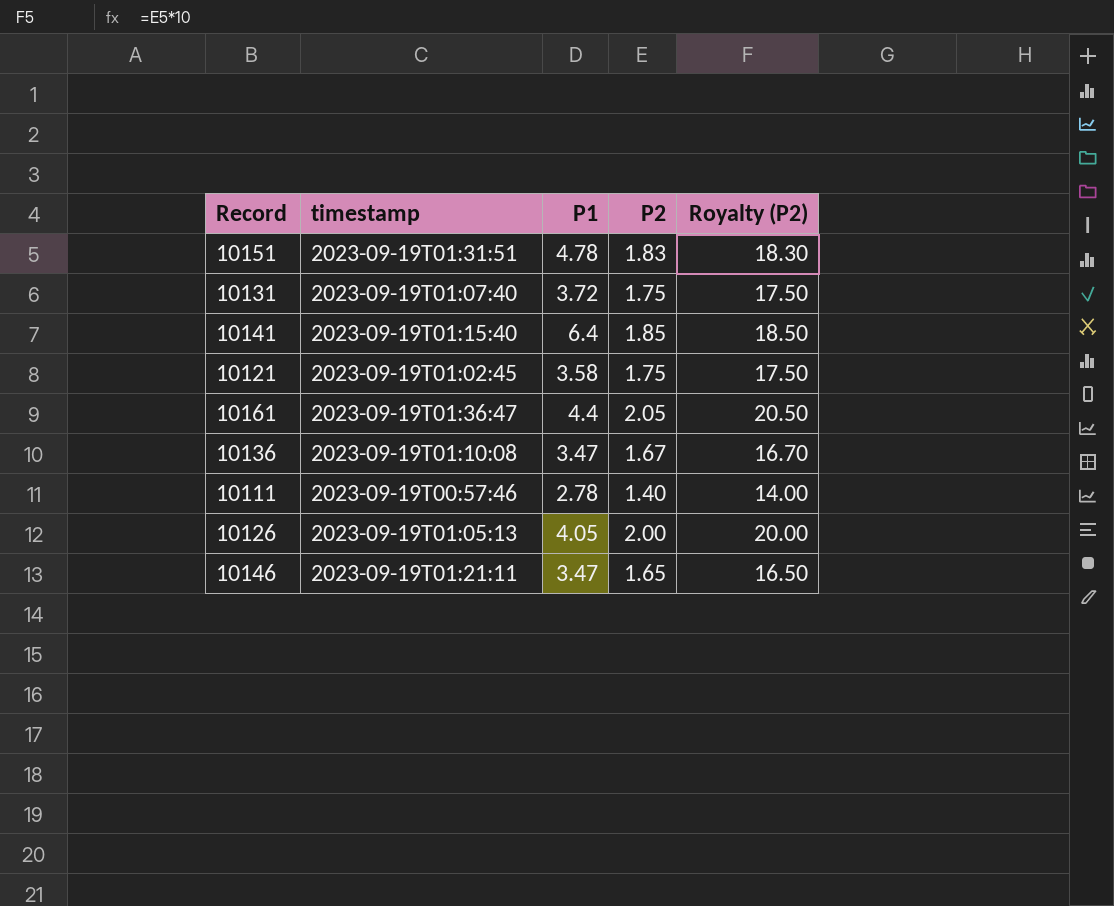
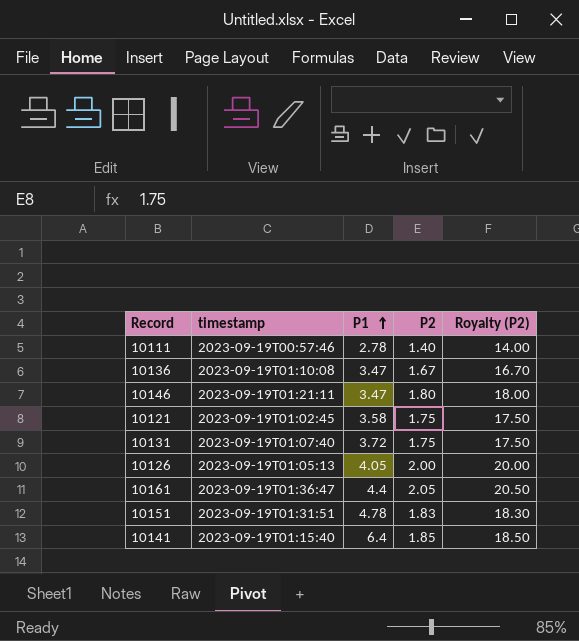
row order: none -> P1 ascending
10146 | P2: 1.65 -> 1.80
10146 | Royalty (P2): 16.50 -> 18.00

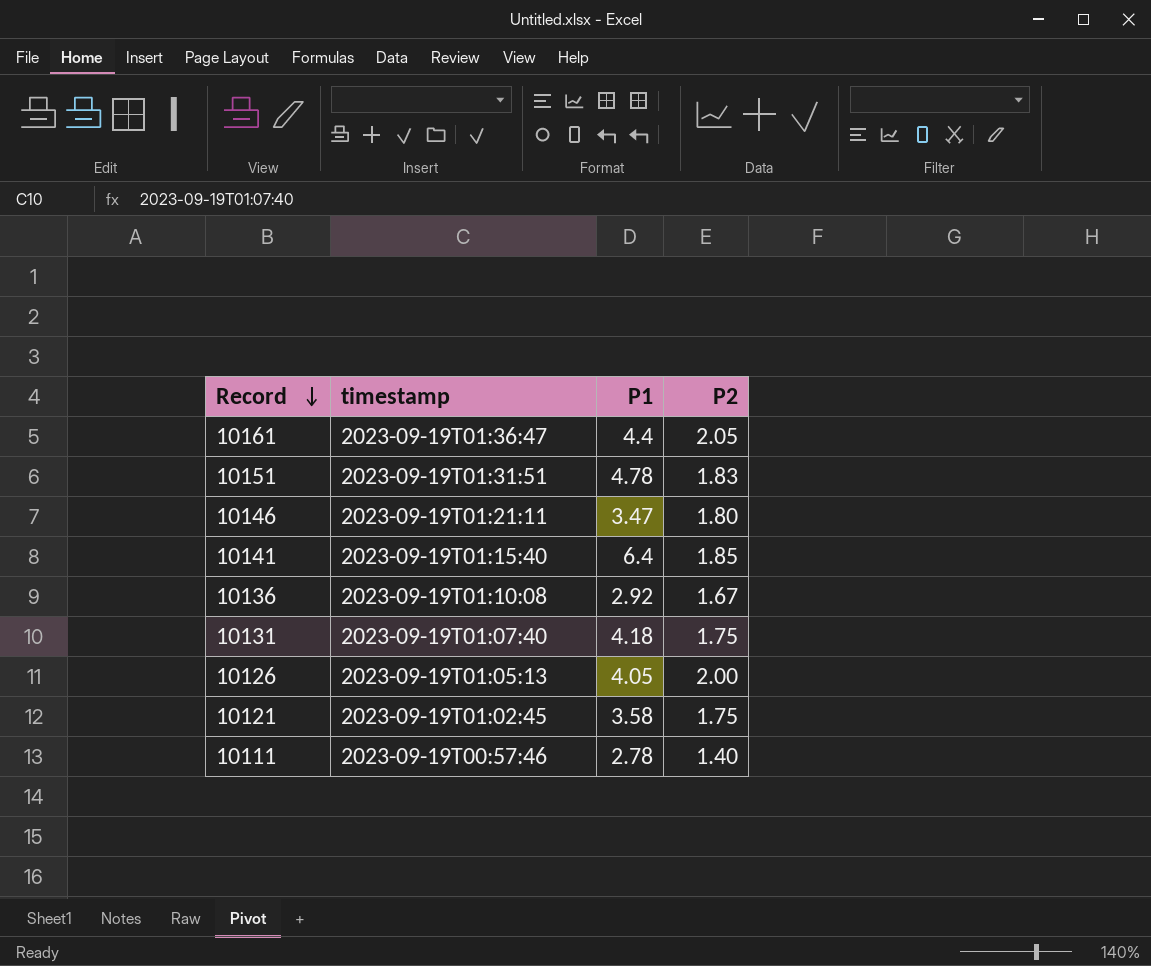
row order: P1 ascending -> Record descending
column Royalty (P2) | formula: [P2] * 10 -> none
10136 | P1: 3.47 -> 2.92
10131 | P1: 3.72 -> 4.18

